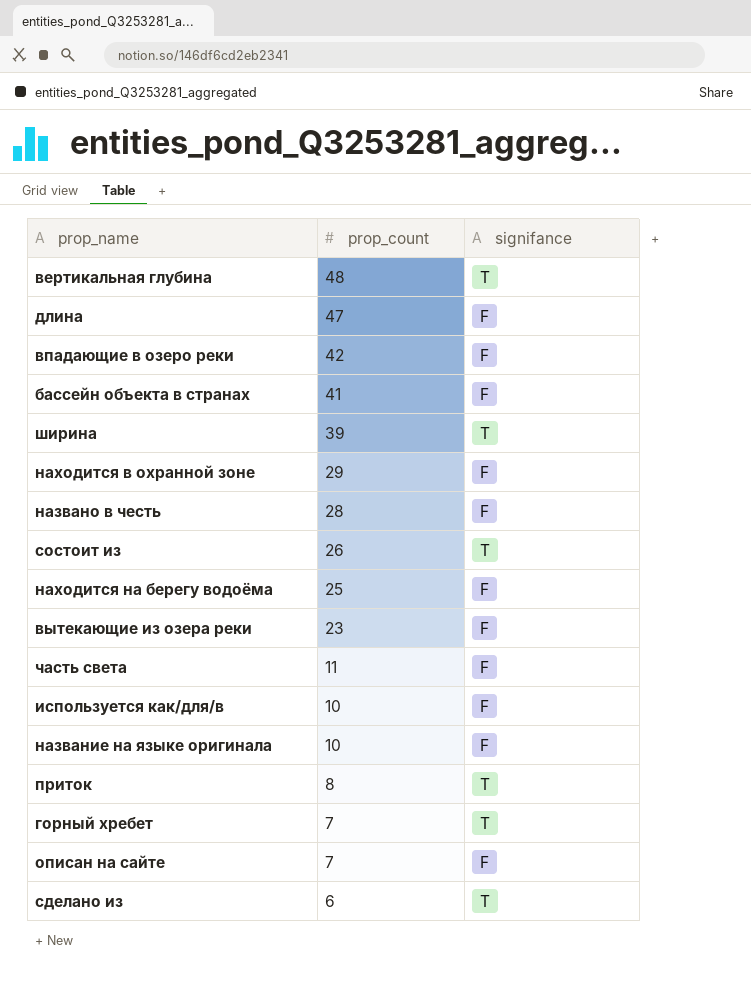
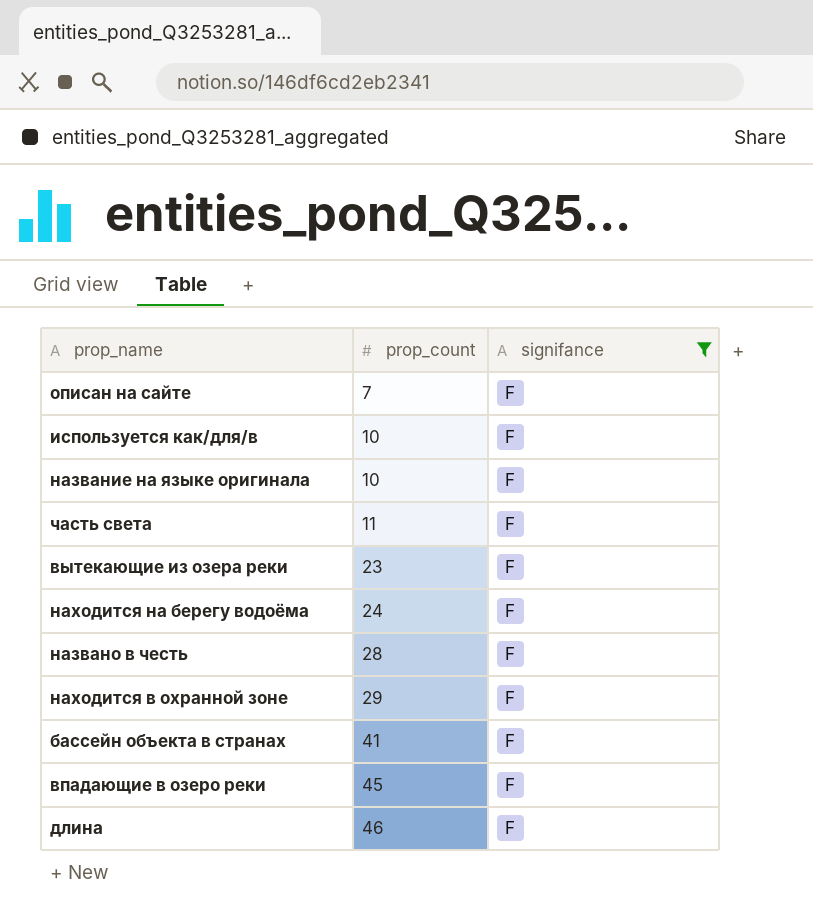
filter: none -> signifance = F
row order: prop_count descending -> prop_count ascending
находится на берегу водоёма | prop_count: 25 -> 24
впадающие в озеро реки | prop_count: 42 -> 45
длина | prop_count: 47 -> 46

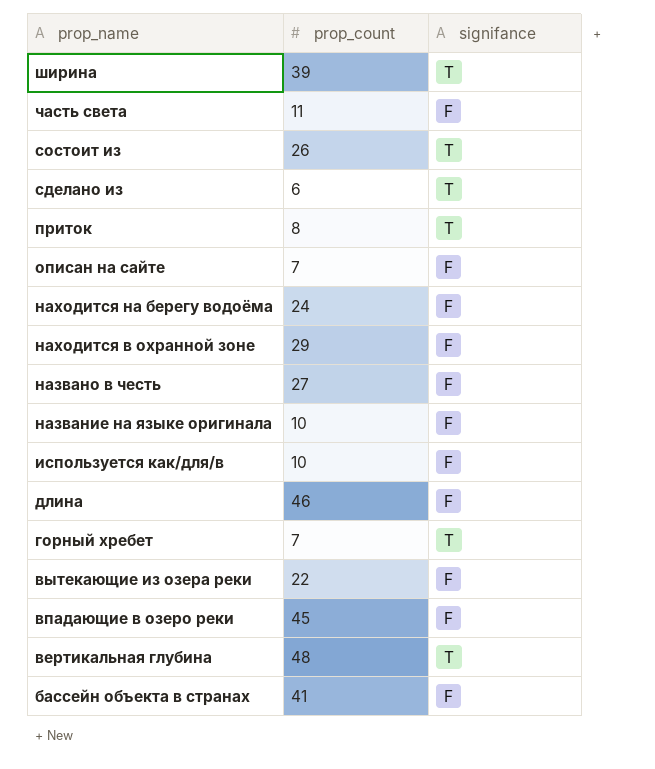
filter: signifance = F -> none
row order: prop_count ascending -> prop_name descending
названо в честь | prop_count: 28 -> 27
вытекающие из озера реки | prop_count: 23 -> 22

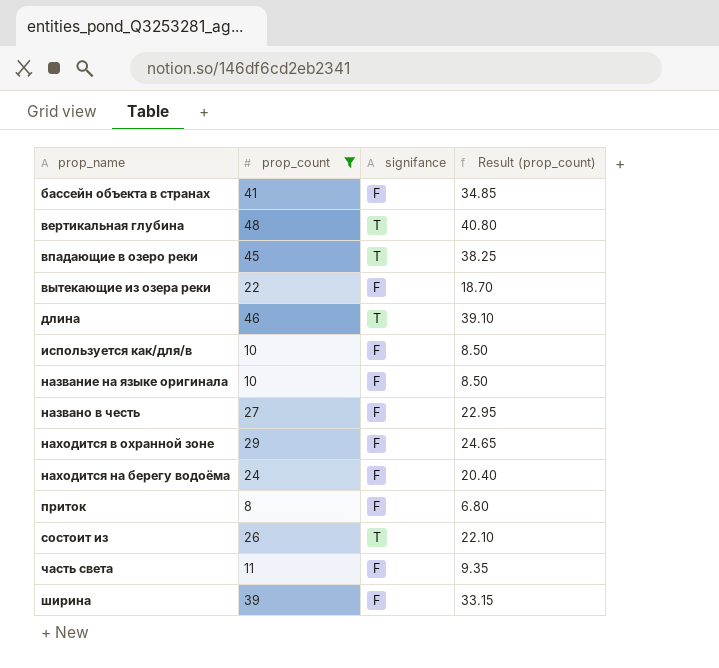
filter: none -> prop_count >= 8
row order: prop_name descending -> prop_name ascending
column Result (prop_count) | formula: none -> [prop_count] * 0.85
впадающие в озеро реки | signifance: F -> T
длина | signifance: F -> T
приток | signifance: T -> F
ширина | signifance: T -> F

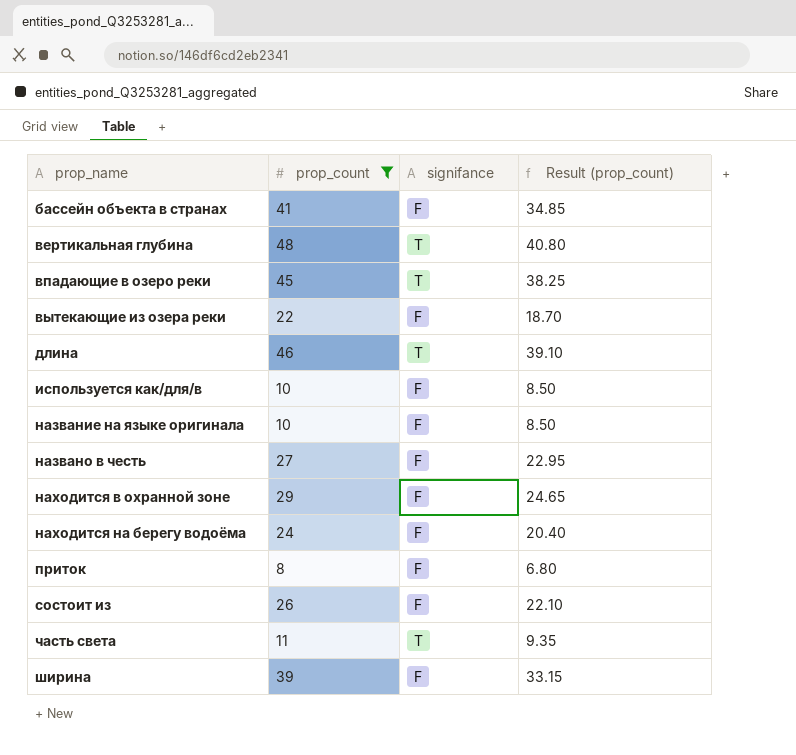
состоит из | signifance: T -> F
часть света | signifance: F -> T

